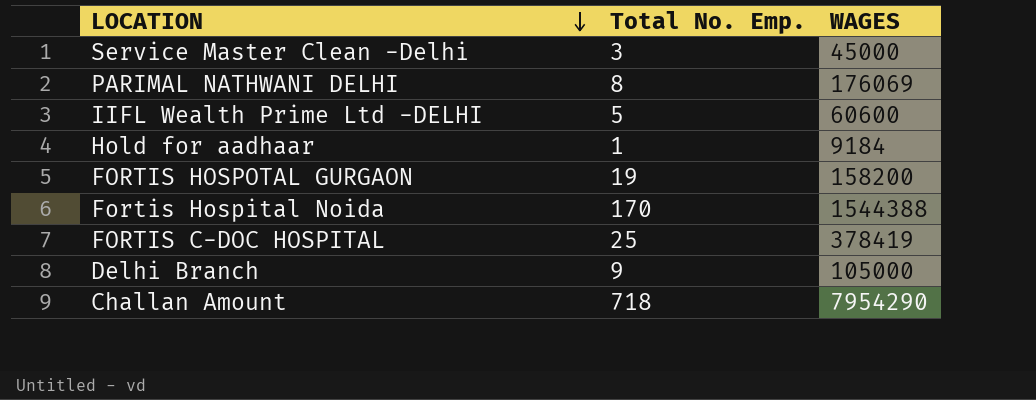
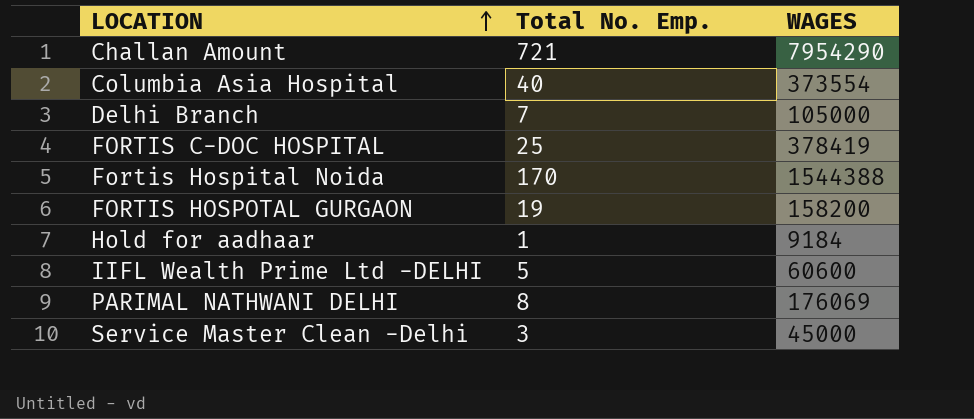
row order: LOCATION descending -> LOCATION ascending
Challan Amount | Total No. Emp.: 718 -> 721
row Columbia Asia Hospital: none -> 40 | 373554
Delhi Branch | Total No. Emp.: 9 -> 7

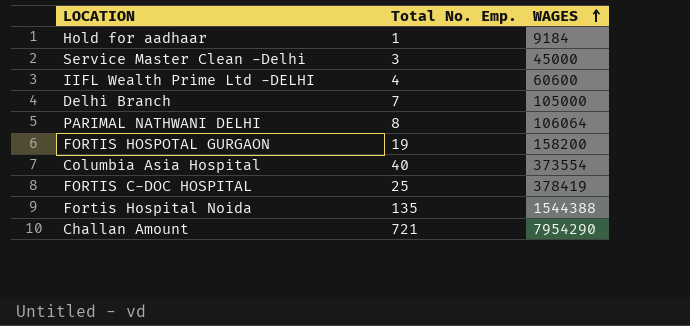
row order: LOCATION ascending -> WAGES ascending
IIFL Wealth Prime Ltd -DELHI | Total No. Emp.: 5 -> 4
PARIMAL NATHWANI DELHI | WAGES: 176069 -> 106064
Fortis Hospital Noida | Total No. Emp.: 170 -> 135

